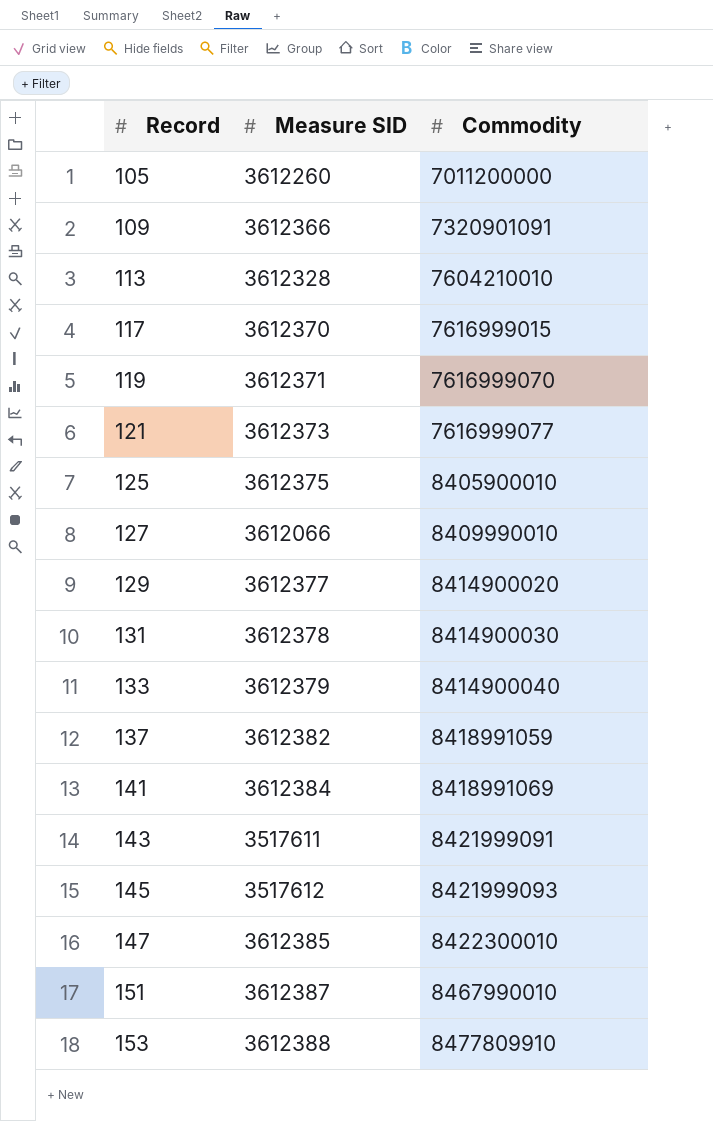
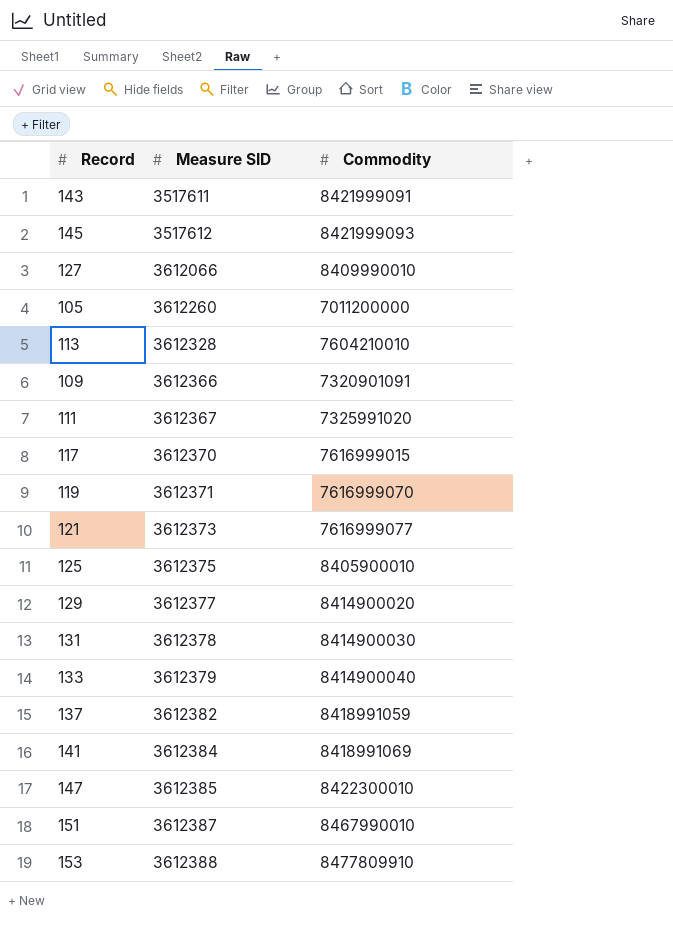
row order: Record ascending -> Measure SID ascending
row 111: none -> 3612367 | 7325991020

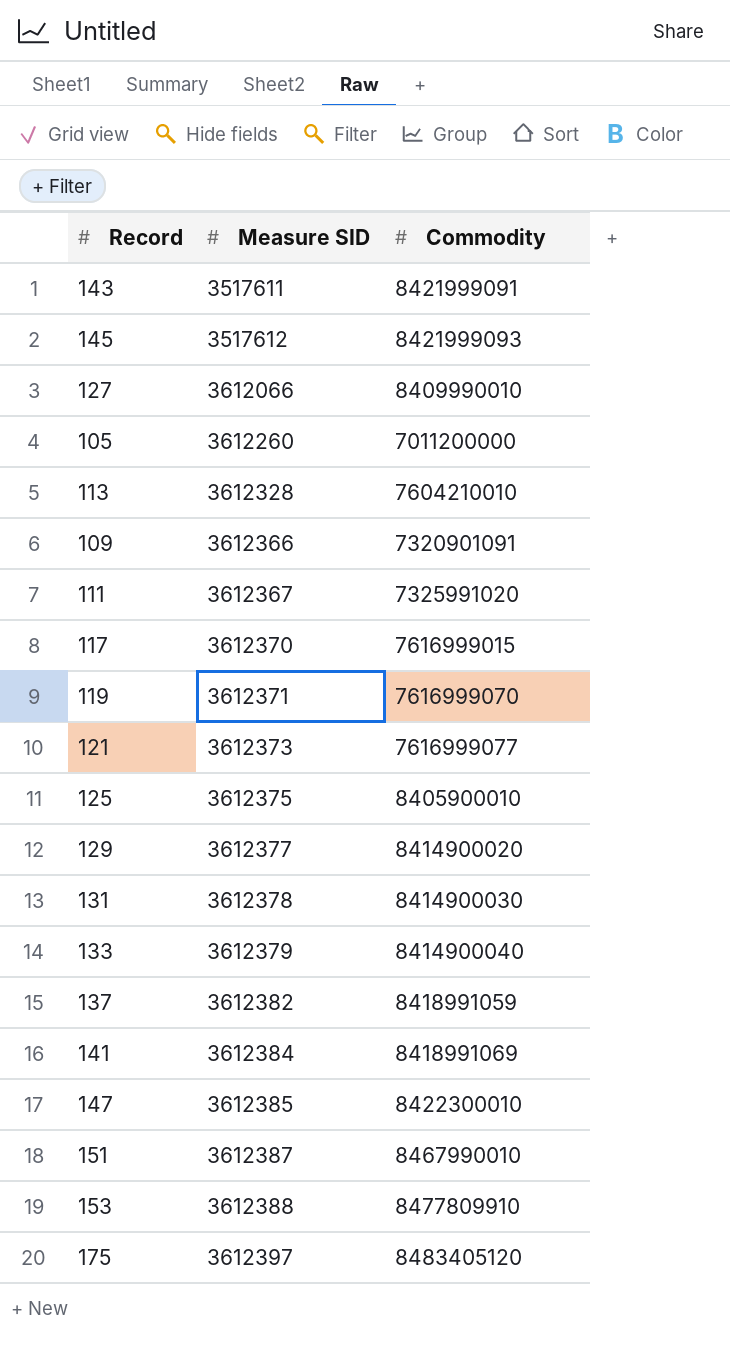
row 175: none -> 3612397 | 8483405120

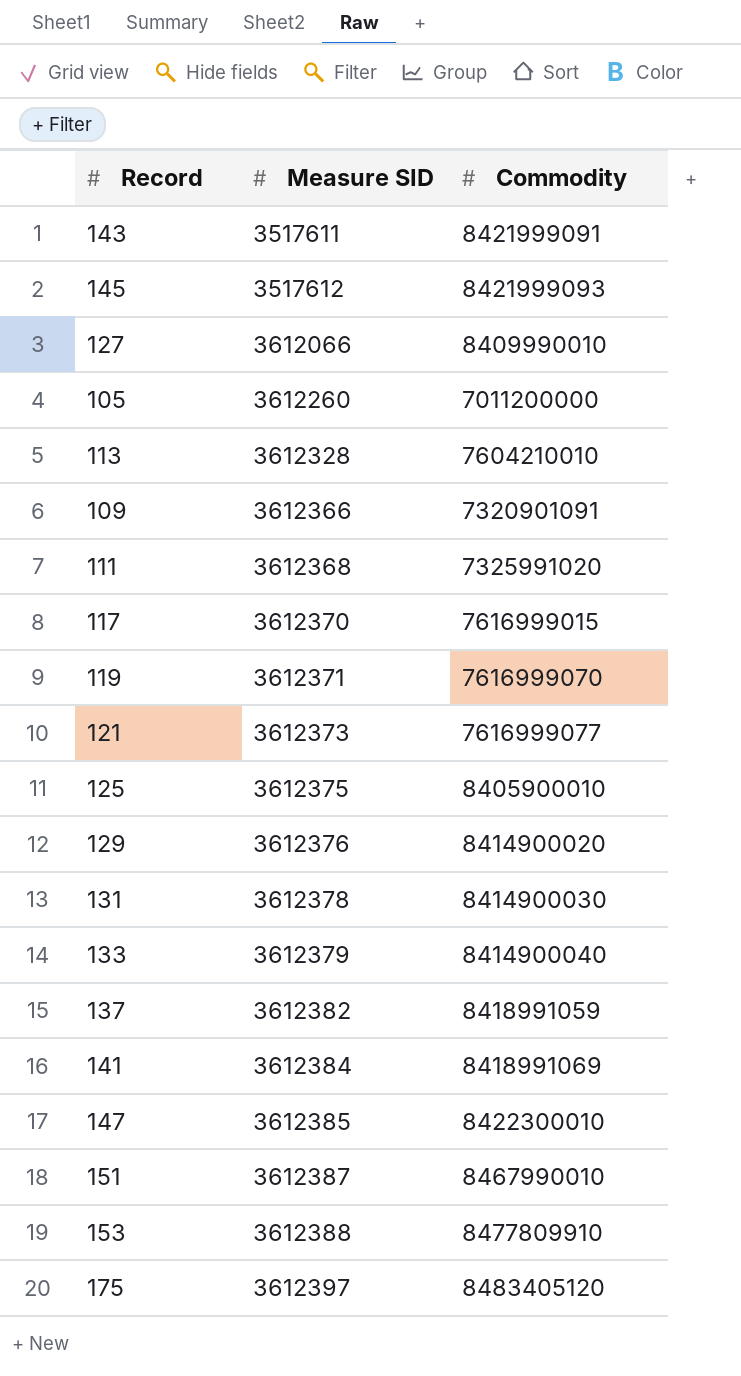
111 | Measure SID: 3612367 -> 3612368
129 | Measure SID: 3612377 -> 3612376

